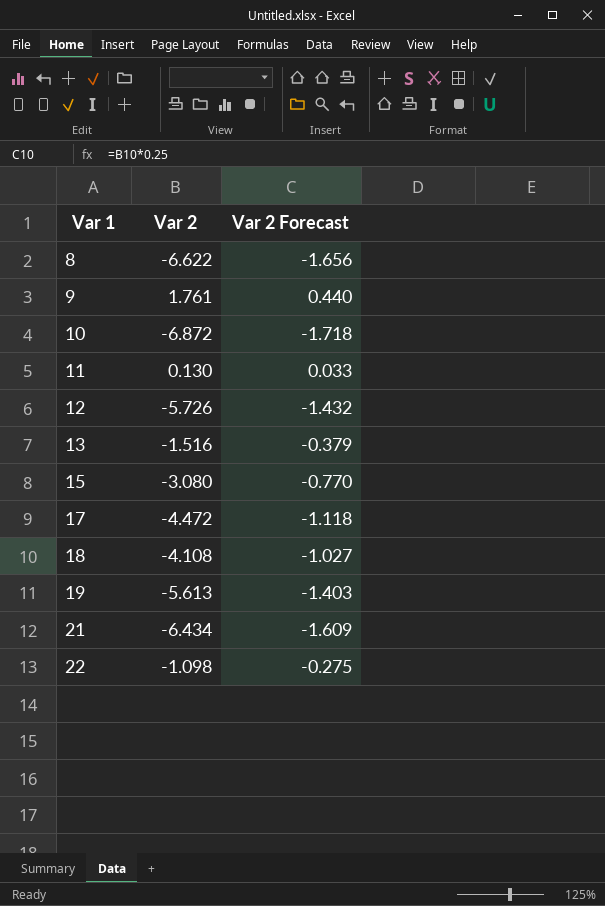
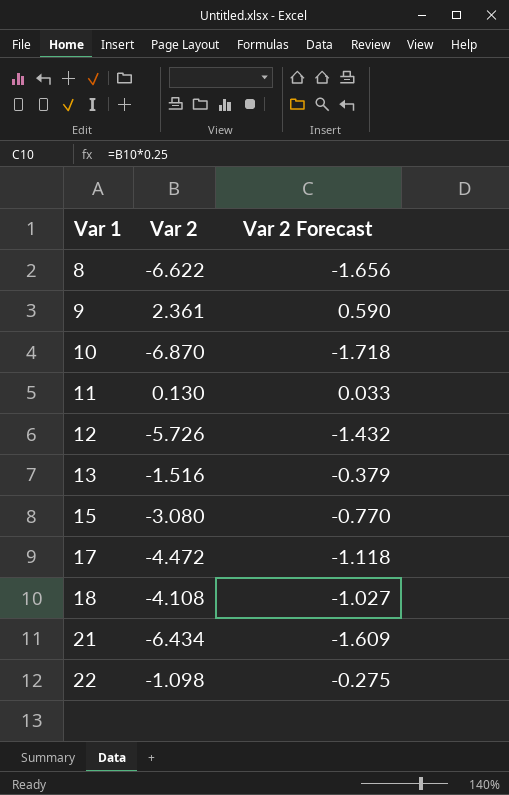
row 19: -5.613 | -1.403 -> none
9 | Var 2: 1.761 -> 2.361
9 | Var 2 Forecast: 0.440 -> 0.590
10 | Var 2: -6.872 -> -6.870

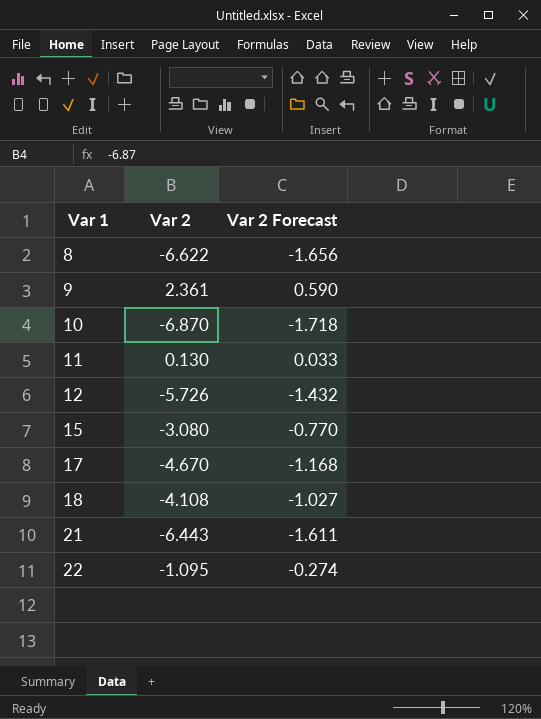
row 13: -1.516 | -0.379 -> none
17 | Var 2: -4.472 -> -4.670
17 | Var 2 Forecast: -1.118 -> -1.168
21 | Var 2: -6.434 -> -6.443
21 | Var 2 Forecast: -1.609 -> -1.611
22 | Var 2: -1.098 -> -1.095
22 | Var 2 Forecast: -0.275 -> -0.274

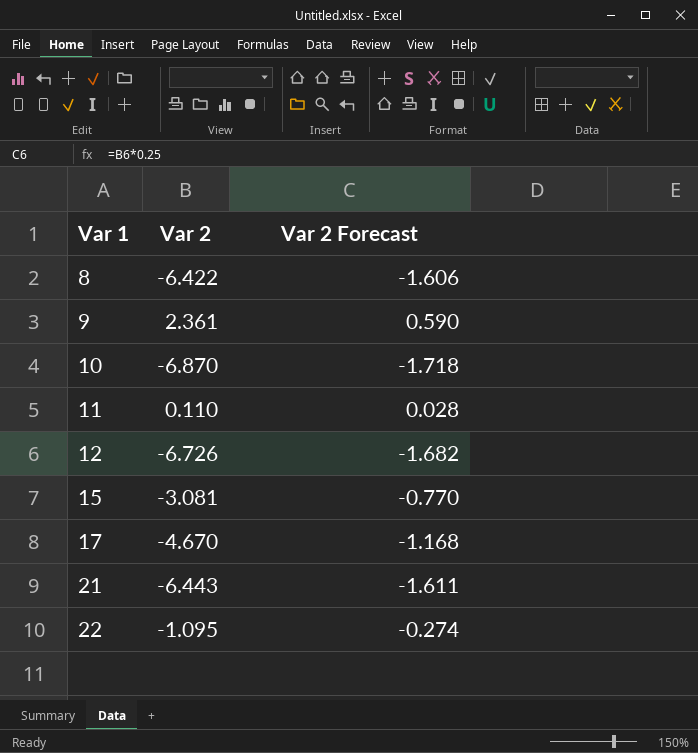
row 18: -4.108 | -1.027 -> none
8 | Var 2: -6.622 -> -6.422
8 | Var 2 Forecast: -1.656 -> -1.606
11 | Var 2: 0.130 -> 0.110
11 | Var 2 Forecast: 0.033 -> 0.028
12 | Var 2: -5.726 -> -6.726
12 | Var 2 Forecast: -1.432 -> -1.682
15 | Var 2: -3.080 -> -3.081

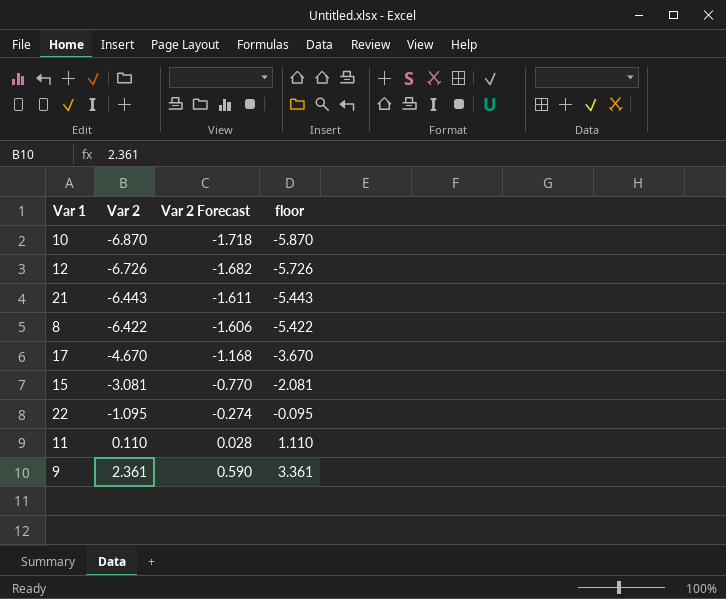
row order: Var 1 ascending -> Var 2 ascending
column floor | formula: none -> [Var 2] + 1

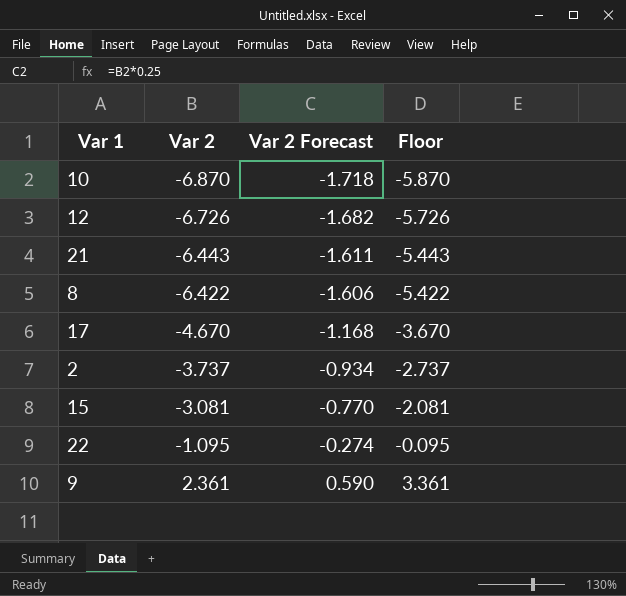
column name: floor -> Floor
row 11: 0.110 | 0.028 | 1.110 -> none
row 2: none -> -3.737 | -0.934 | -2.737

